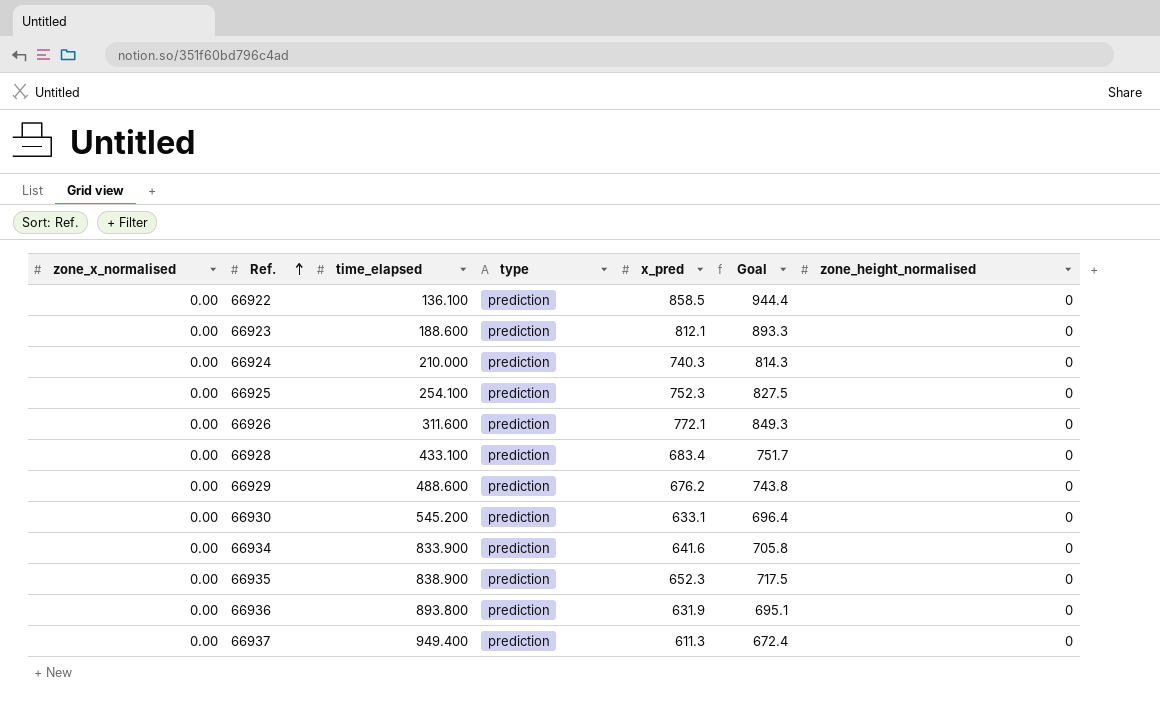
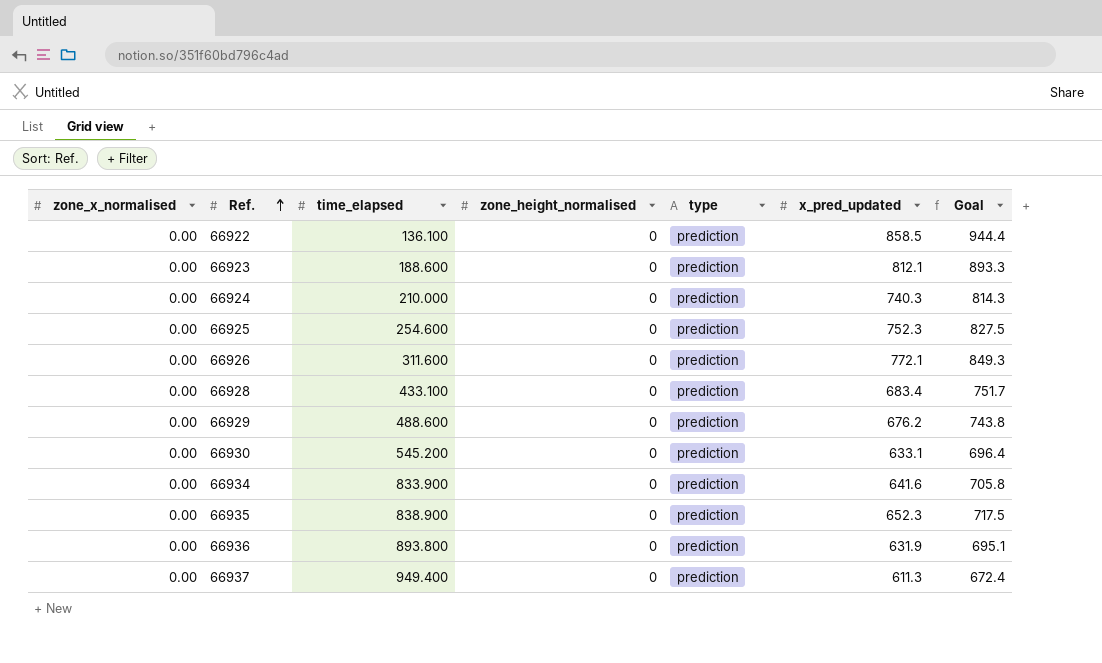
column zone_height_normalised | position: 7 -> 4
column name: x_pred -> x_pred_updated
66925 | time_elapsed: 254.100 -> 254.600

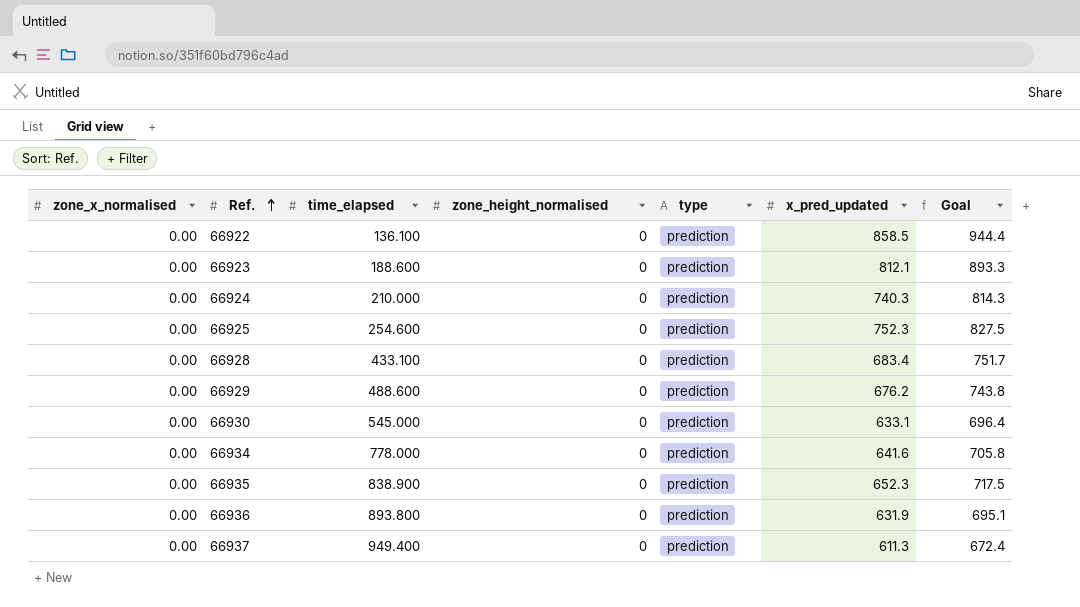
row 66926: 0.00 | 311.600 | 0 | prediction | 772.1 | 849.3 -> none
66930 | time_elapsed: 545.200 -> 545.000
66934 | time_elapsed: 833.900 -> 778.000

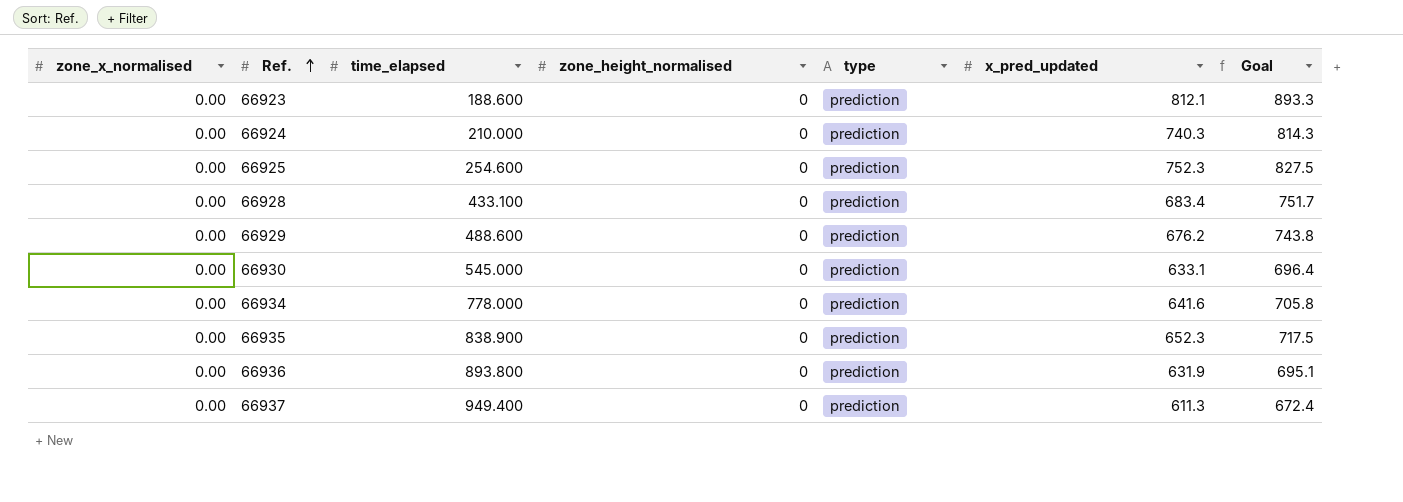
row 66922: 0.00 | 136.100 | 0 | prediction | 858.5 | 944.4 -> none

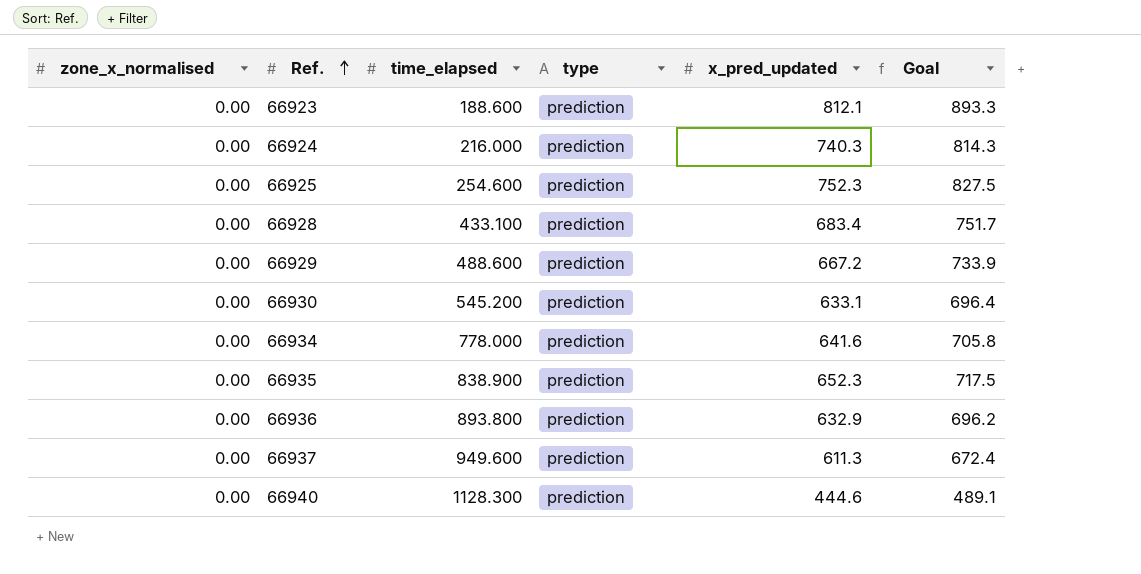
column zone_height_normalised | position: 4 -> none
66924 | time_elapsed: 210.000 -> 216.000
66929 | x_pred_updated: 676.2 -> 667.2
66929 | Goal: 743.8 -> 733.9
66930 | time_elapsed: 545.000 -> 545.200
66936 | x_pred_updated: 631.9 -> 632.9
66936 | Goal: 695.1 -> 696.2
66937 | time_elapsed: 949.400 -> 949.600
row 66940: none -> 0.00 | 1128.300 | prediction | 444.6 | 489.1

